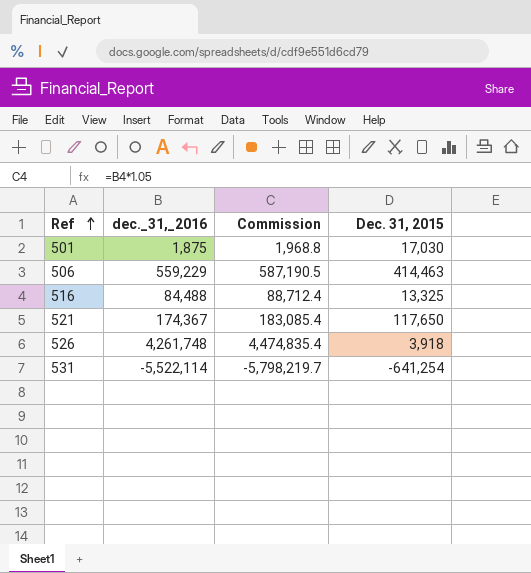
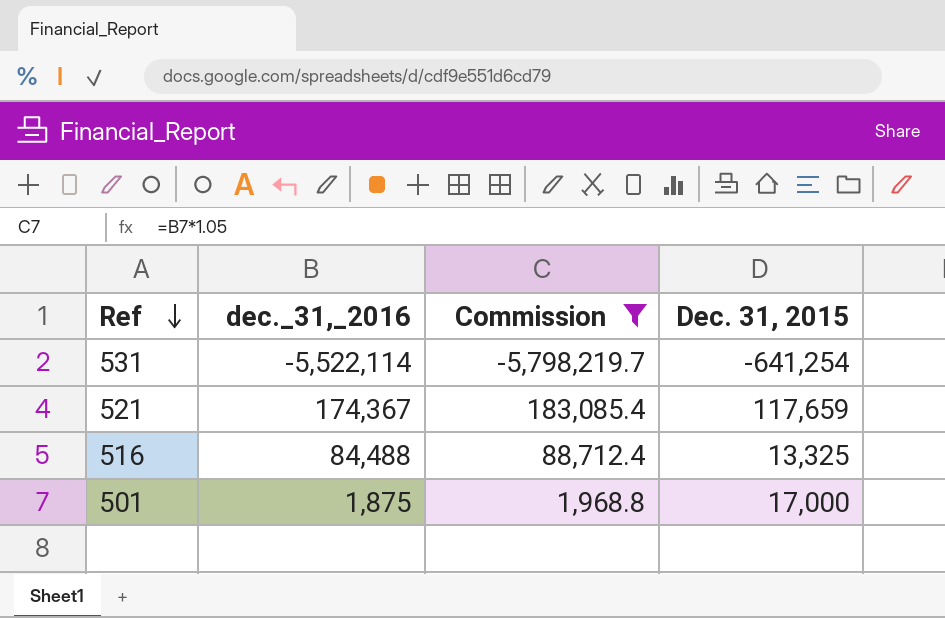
filter: none -> Commission <= 183,085.4
row order: Ref ascending -> Ref descending
521 | Dec. 31, 2015: 117,650 -> 117,659
501 | Dec. 31, 2015: 17,030 -> 17,000

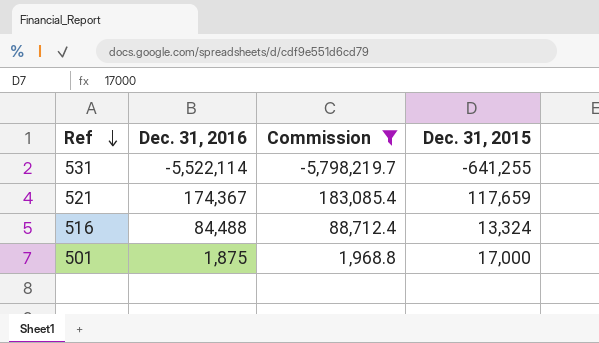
column name: dec._31,_2016 -> Dec. 31, 2016
531 | Dec. 31, 2015: -641,254 -> -641,255
516 | Dec. 31, 2015: 13,325 -> 13,324

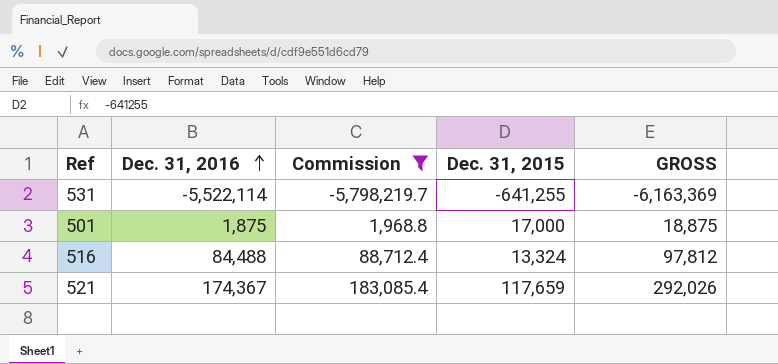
row order: Ref descending -> Dec. 31, 2016 ascending
column GROSS | formula: none -> [Dec. 31, 2016] + [Dec. 31, 2015]

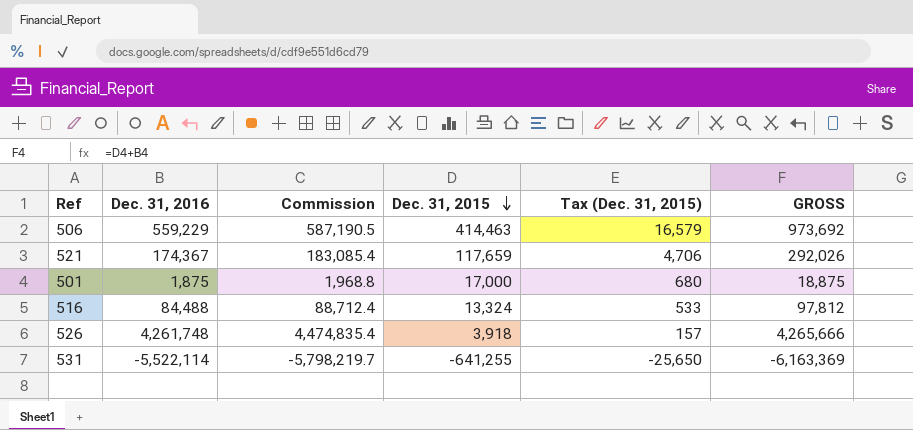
filter: Commission <= 183,085.4 -> none
row order: Dec. 31, 2016 ascending -> Dec. 31, 2015 descending
column Tax (Dec. 31, 2015) | formula: none -> [Dec. 31, 2015] * 0.04

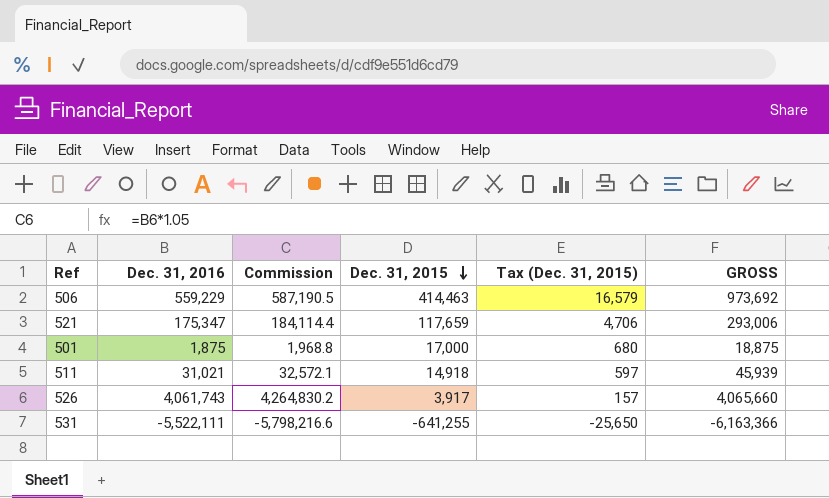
row 516: 84,488 | 88,712.4 | 13,324 | 533 | 97,812 -> none
521 | Dec. 31, 2016: 174,367 -> 175,347
521 | Commission: 183,085.4 -> 184,114.4
521 | GROSS: 292,026 -> 293,006
row 511: none -> 31,021 | 32,572.1 | 14,918 | 597 | 45,939
526 | Dec. 31, 2016: 4,261,748 -> 4,061,743
526 | Commission: 4,474,835.4 -> 4,264,830.2
526 | Dec. 31, 2015: 3,918 -> 3,917
526 | GROSS: 4,265,666 -> 4,065,660
531 | Dec. 31, 2016: -5,522,114 -> -5,522,111
531 | Commission: -5,798,219.7 -> -5,798,216.6
531 | GROSS: -6,163,369 -> -6,163,366

